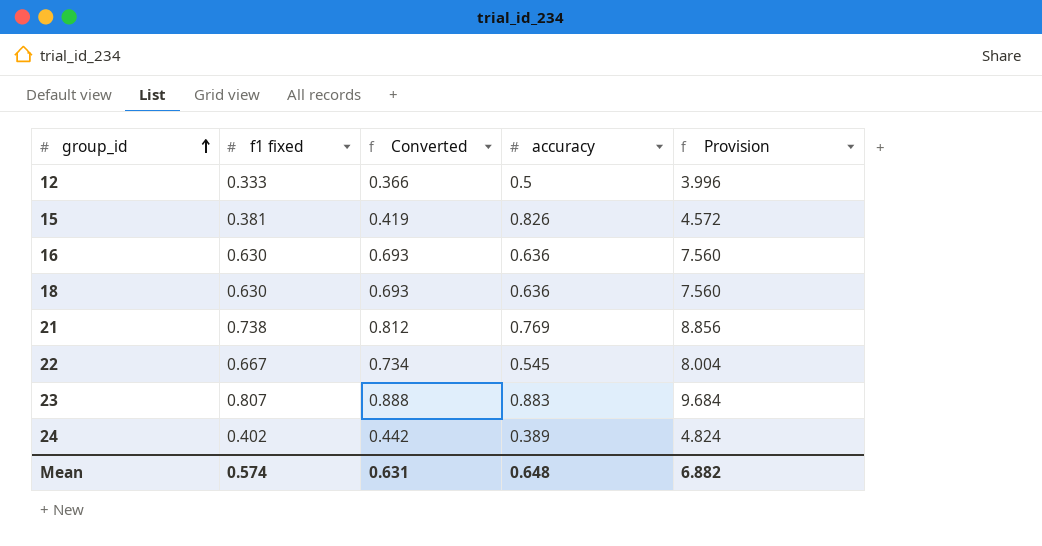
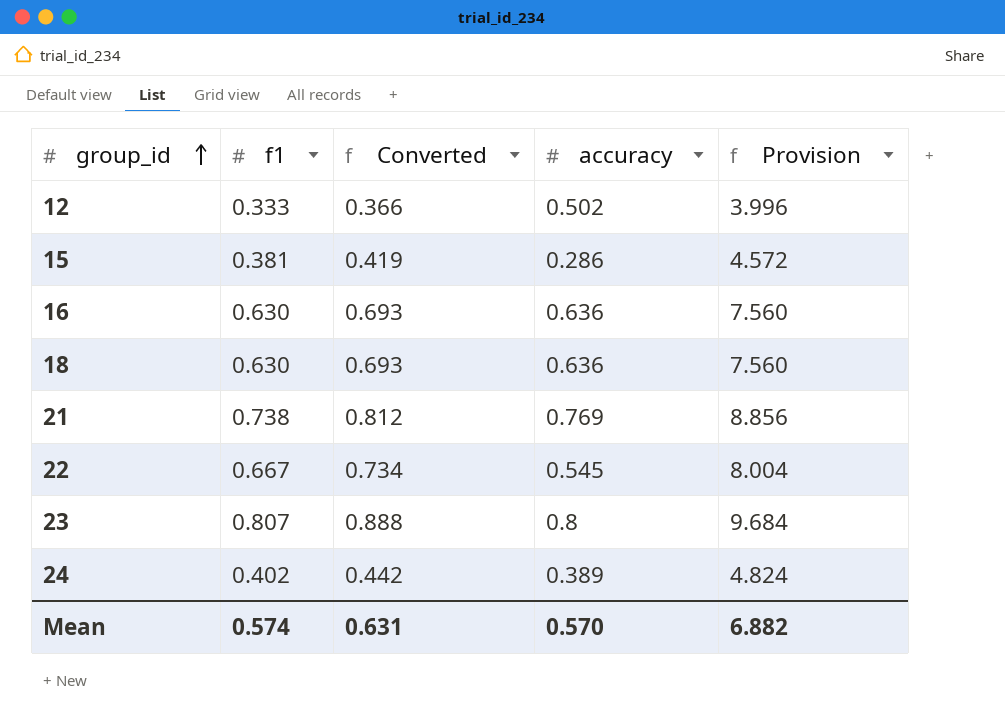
column name: f1 fixed -> f1
12 | accuracy: 0.5 -> 0.502
15 | accuracy: 0.826 -> 0.286
23 | accuracy: 0.883 -> 0.8
Mean | accuracy: 0.648 -> 0.570

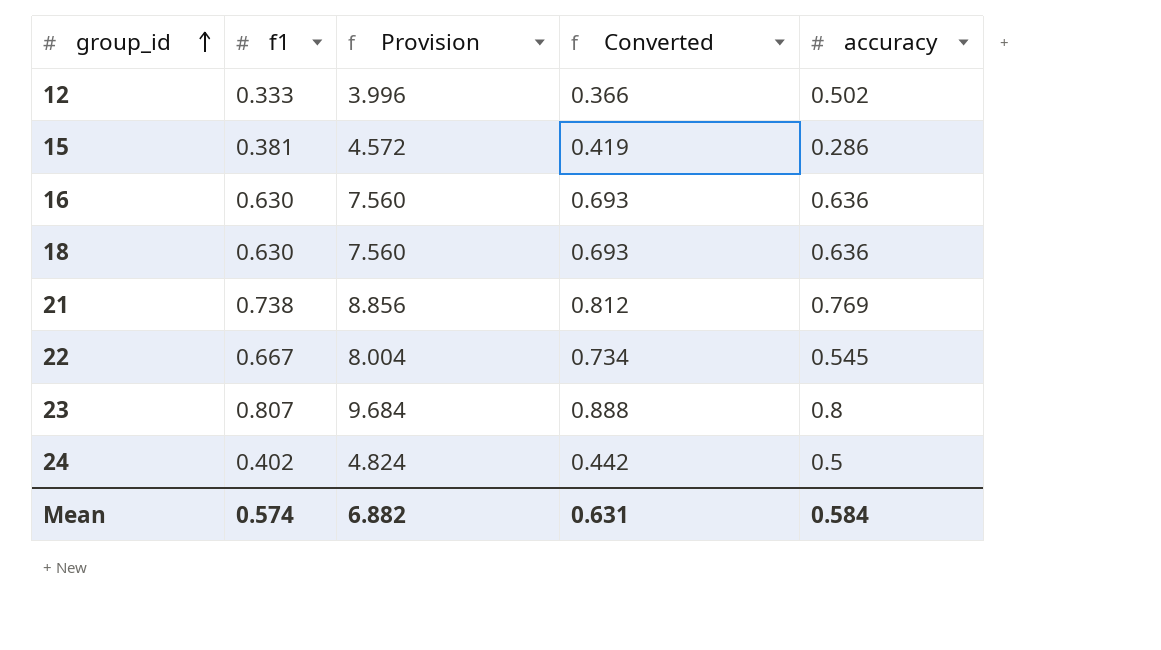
column Provision | position: 5 -> 3
24 | accuracy: 0.389 -> 0.5
Mean | accuracy: 0.570 -> 0.584

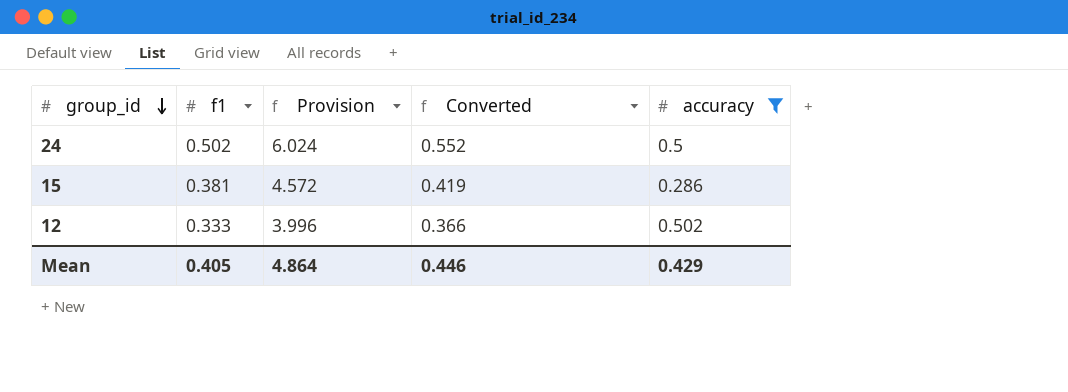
filter: none -> accuracy <= 0.502
row order: group_id ascending -> group_id descending
24 | f1: 0.402 -> 0.502
24 | Provision: 4.824 -> 6.024
24 | Converted: 0.442 -> 0.552
Mean | f1: 0.574 -> 0.405
Mean | Provision: 6.882 -> 4.864
Mean | Converted: 0.631 -> 0.446
Mean | accuracy: 0.584 -> 0.429

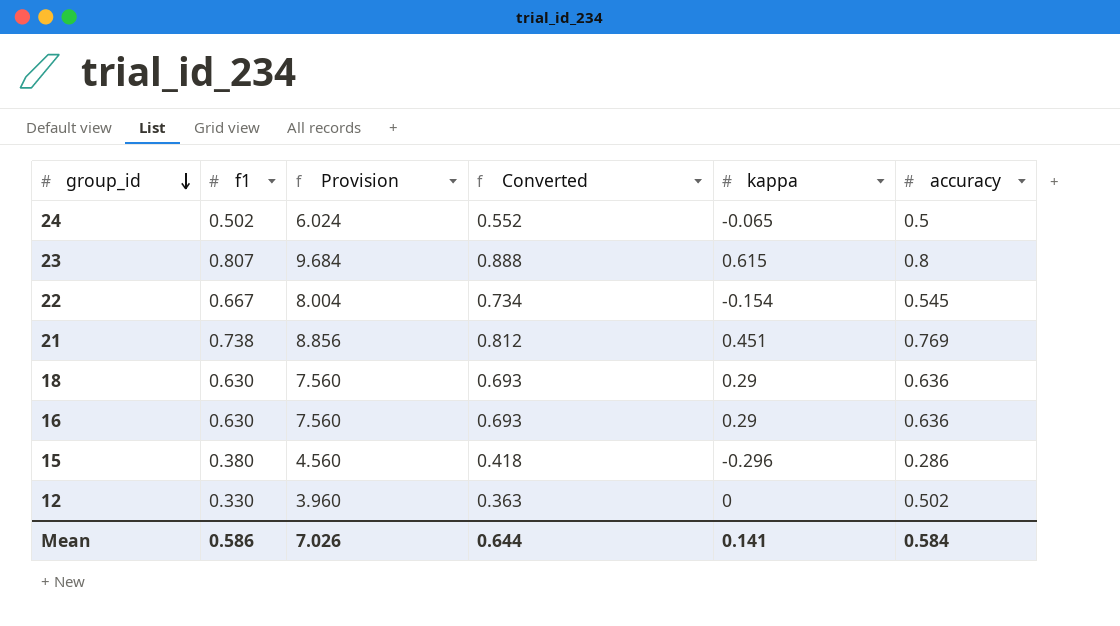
filter: accuracy <= 0.502 -> none
column kappa | position: none -> 5
15 | f1: 0.381 -> 0.380
15 | Provision: 4.572 -> 4.560
15 | Converted: 0.419 -> 0.418
12 | f1: 0.333 -> 0.330
12 | Provision: 3.996 -> 3.960
12 | Converted: 0.366 -> 0.363
Mean | f1: 0.405 -> 0.586
Mean | Provision: 4.864 -> 7.026
Mean | Converted: 0.446 -> 0.644
Mean | accuracy: 0.429 -> 0.584

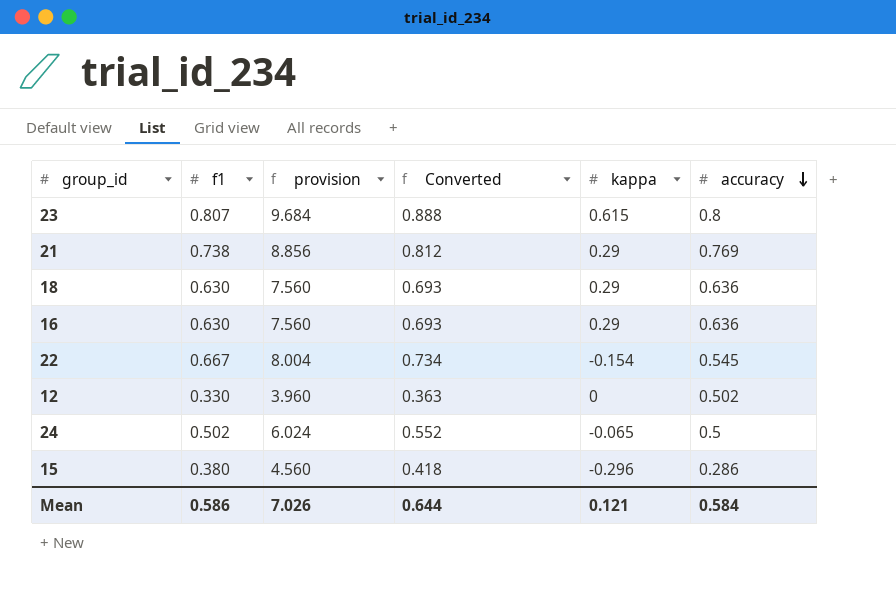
row order: group_id descending -> accuracy descending
column name: Provision -> provision
21 | kappa: 0.451 -> 0.29
Mean | kappa: 0.141 -> 0.121

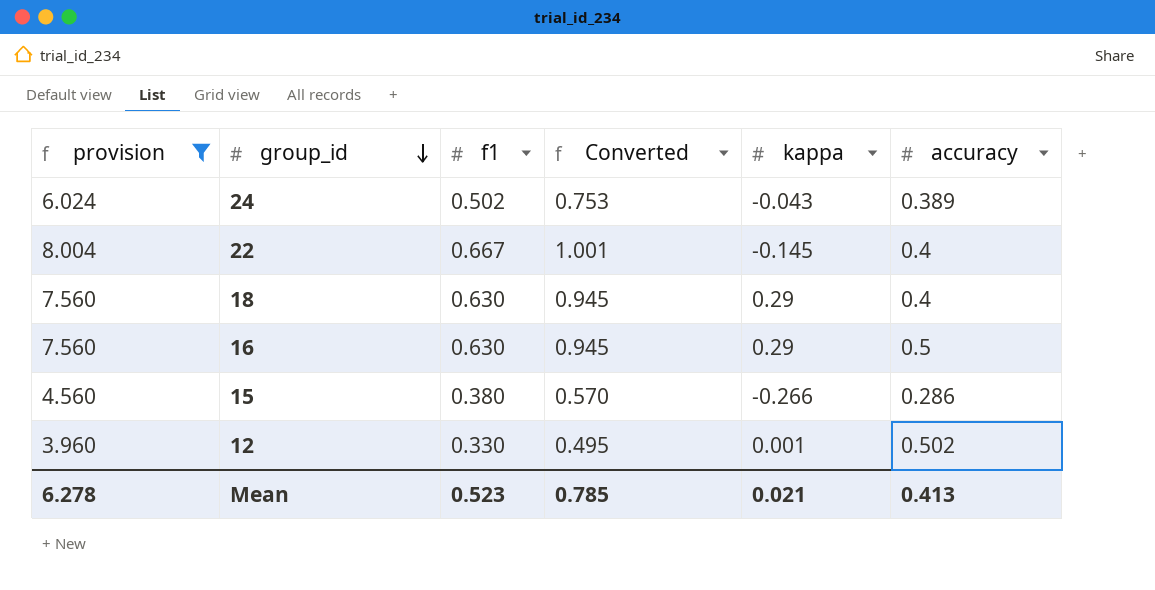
filter: none -> provision <= 8.004
row order: accuracy descending -> group_id descending
column provision | position: 3 -> 1
column Converted | formula: [f1] * 1.1 -> [f1] * 1.5
24 | kappa: -0.065 -> -0.043
24 | accuracy: 0.5 -> 0.389
22 | kappa: -0.154 -> -0.145
22 | accuracy: 0.545 -> 0.4
18 | accuracy: 0.636 -> 0.4
16 | accuracy: 0.636 -> 0.5
15 | kappa: -0.296 -> -0.266
12 | kappa: 0 -> 0.001
Mean | provision: 7.026 -> 6.278
Mean | f1: 0.586 -> 0.523
Mean | Converted: 0.644 -> 0.785
Mean | kappa: 0.121 -> 0.021
Mean | accuracy: 0.584 -> 0.413

